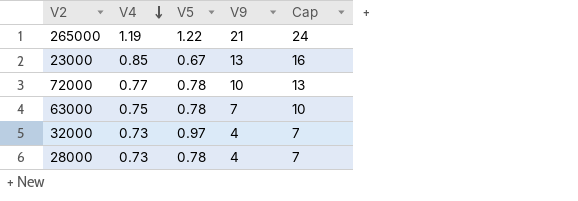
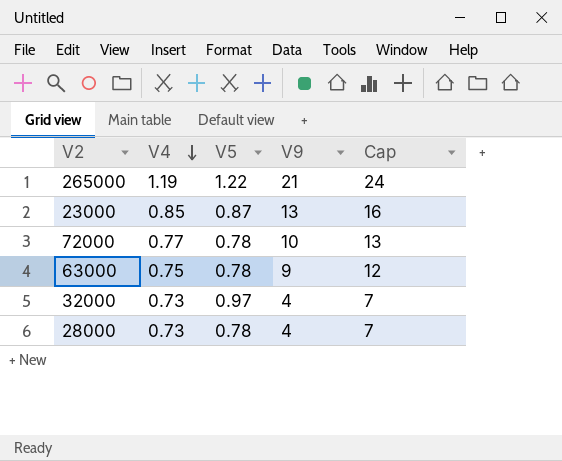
23000 | V5: 0.67 -> 0.87
63000 | V9: 7 -> 9
63000 | Cap: 10 -> 12

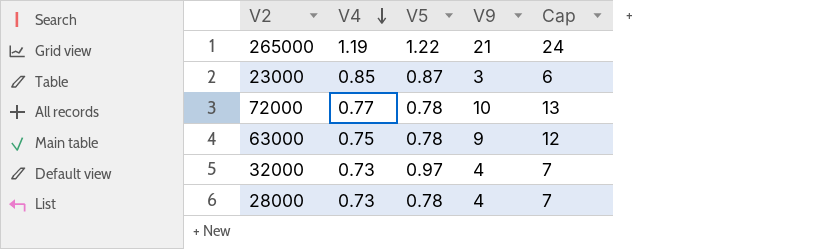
23000 | V9: 13 -> 3
23000 | Cap: 16 -> 6

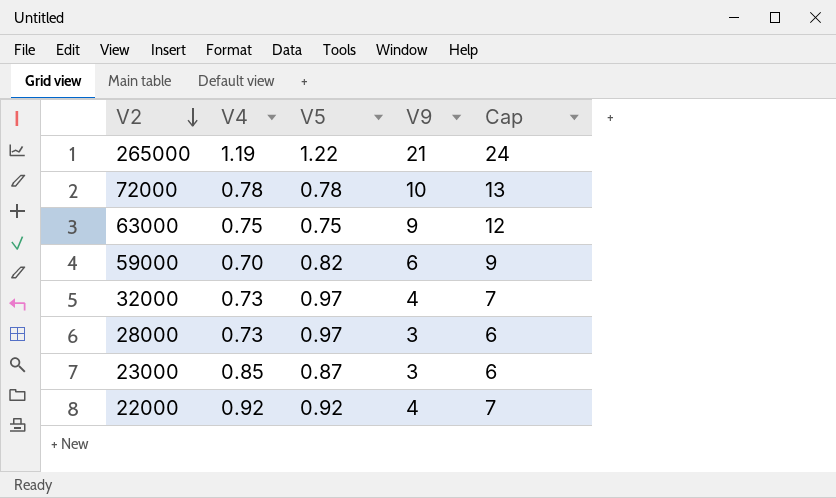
row order: V4 descending -> V2 descending
72000 | V4: 0.77 -> 0.78
63000 | V5: 0.78 -> 0.75
row 59000: none -> 0.70 | 0.82 | 6 | 9
28000 | V5: 0.78 -> 0.97
28000 | V9: 4 -> 3
28000 | Cap: 7 -> 6
row 22000: none -> 0.92 | 0.92 | 4 | 7

